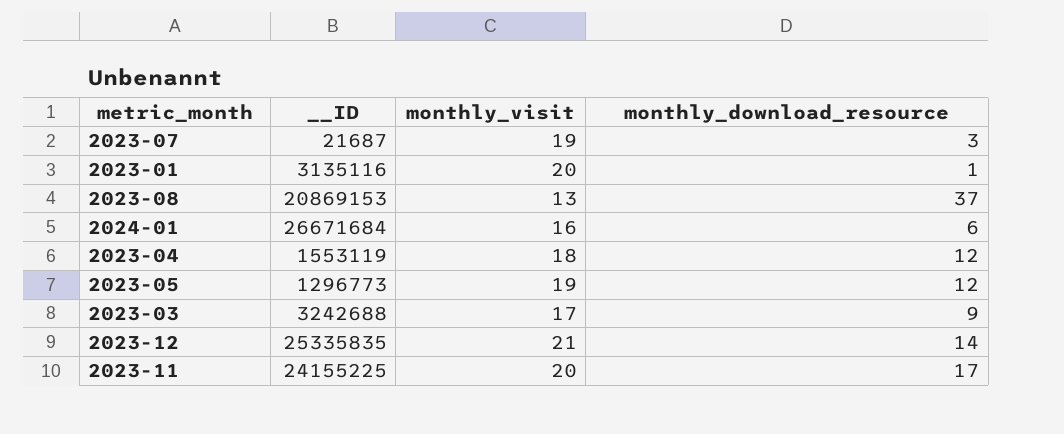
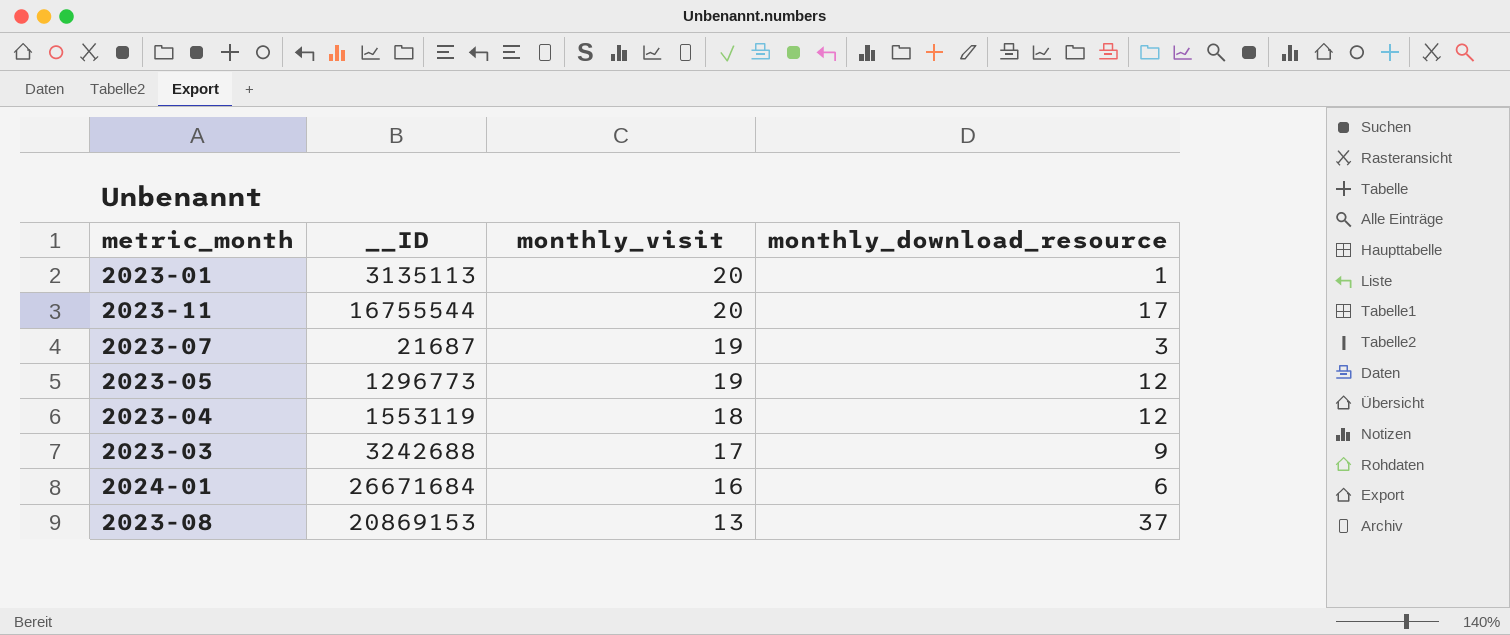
row order: none -> monthly_visit descending
row 2023-12: 25335835 | 21 | 14 -> none
2023-01 | __ID: 3135116 -> 3135113
2023-11 | __ID: 24155225 -> 16755544

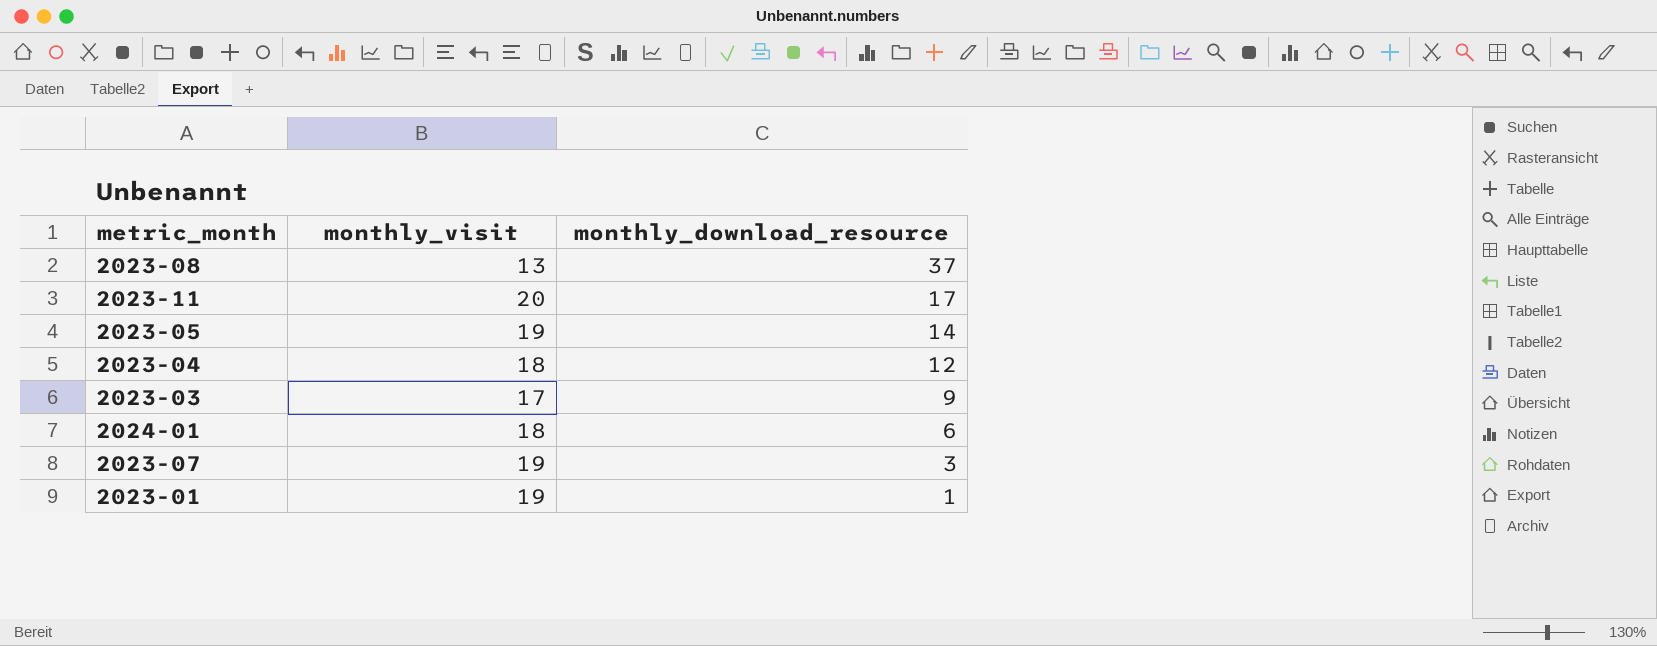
row order: monthly_visit descending -> monthly_download_resource descending
column __ID | position: 2 -> none
2023-05 | monthly_download_resource: 12 -> 14
2024-01 | monthly_visit: 16 -> 18
2023-01 | monthly_visit: 20 -> 19

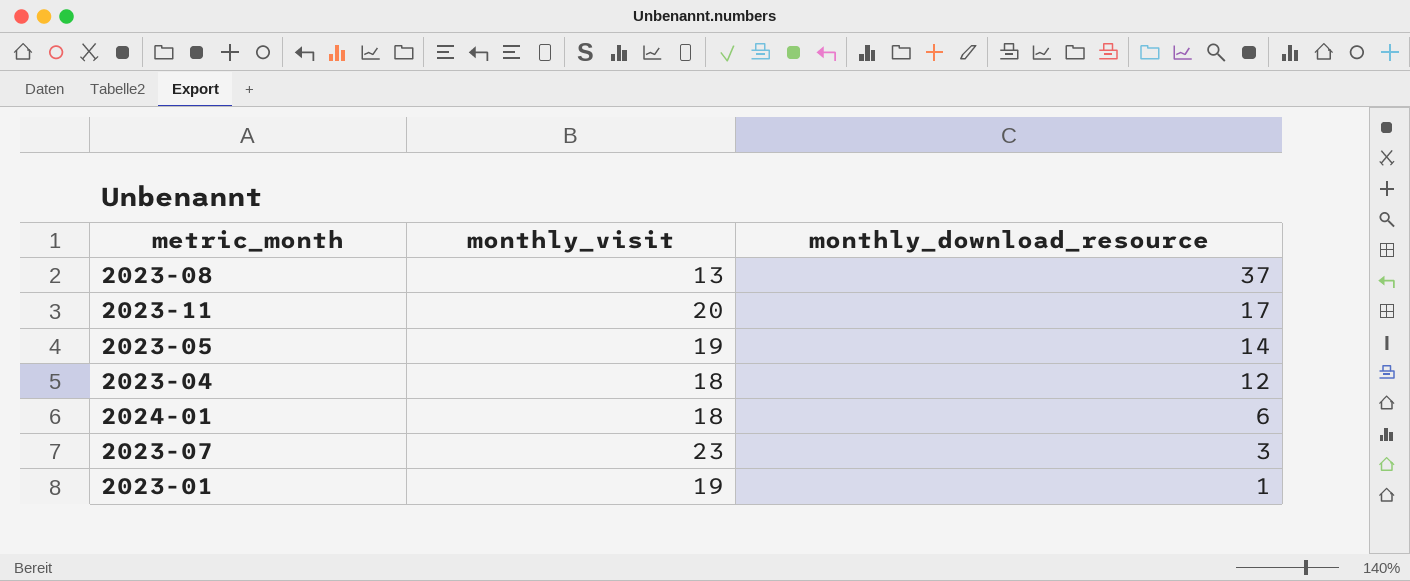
row 2023-03: 17 | 9 -> none
2023-07 | monthly_visit: 19 -> 23

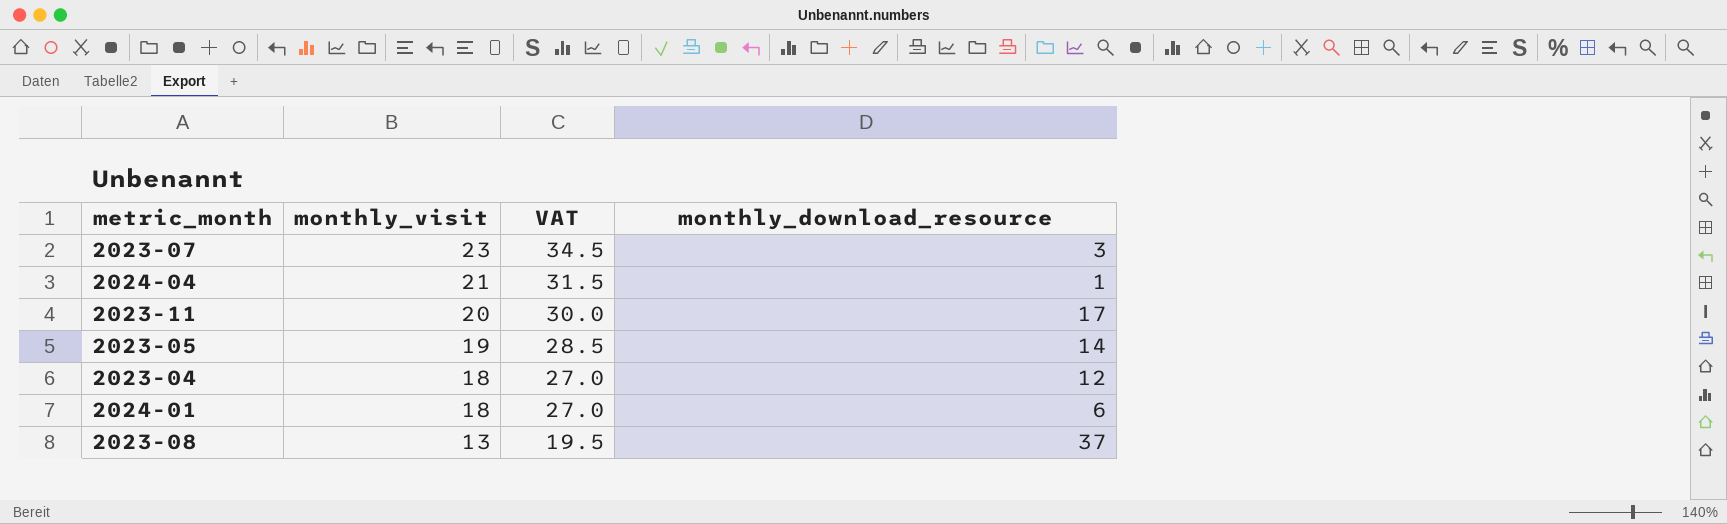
row order: monthly_download_resource descending -> monthly_visit descending
column VAT | formula: none -> [monthly_visit] * 1.5
row 2023-01: 19 | 1 -> none
row 2024-04: none -> 21 | 31.5 | 1

